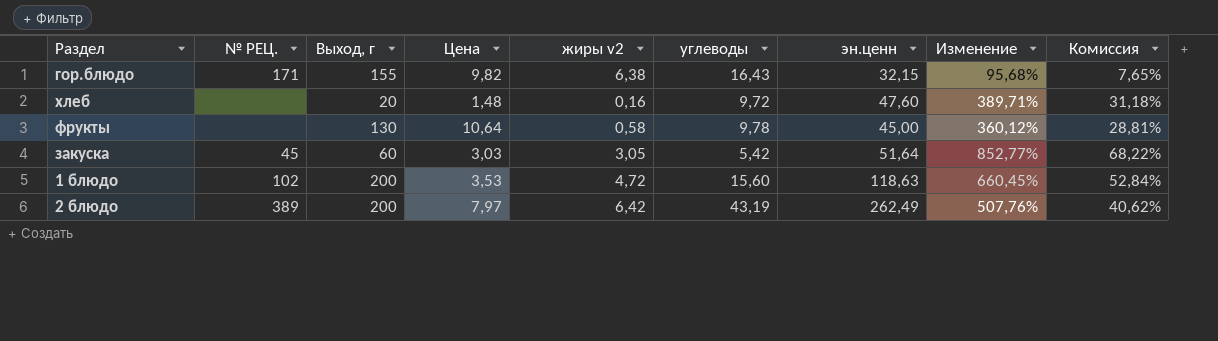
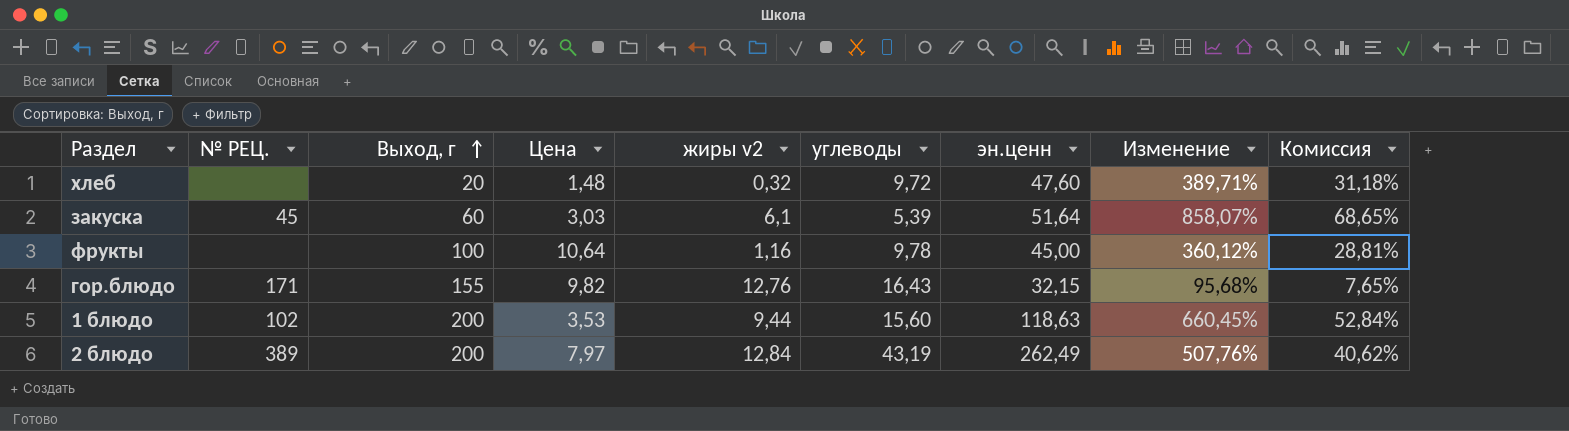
row order: none -> Выход, г ascending
хлеб | жиры v2: 0,16 -> 0,32
закуска | жиры v2: 3,05 -> 6,1
закуска | углеводы: 5,42 -> 5,39
закуска | Изменение: 852,77% -> 858,07%
закуска | Комиссия: 68,22% -> 68,65%
фрукты | Выход, г: 130 -> 100
фрукты | жиры v2: 0,58 -> 1,16
гор.блюдо | жиры v2: 6,38 -> 12,76
1 блюдо | жиры v2: 4,72 -> 9,44
2 блюдо | жиры v2: 6,42 -> 12,84

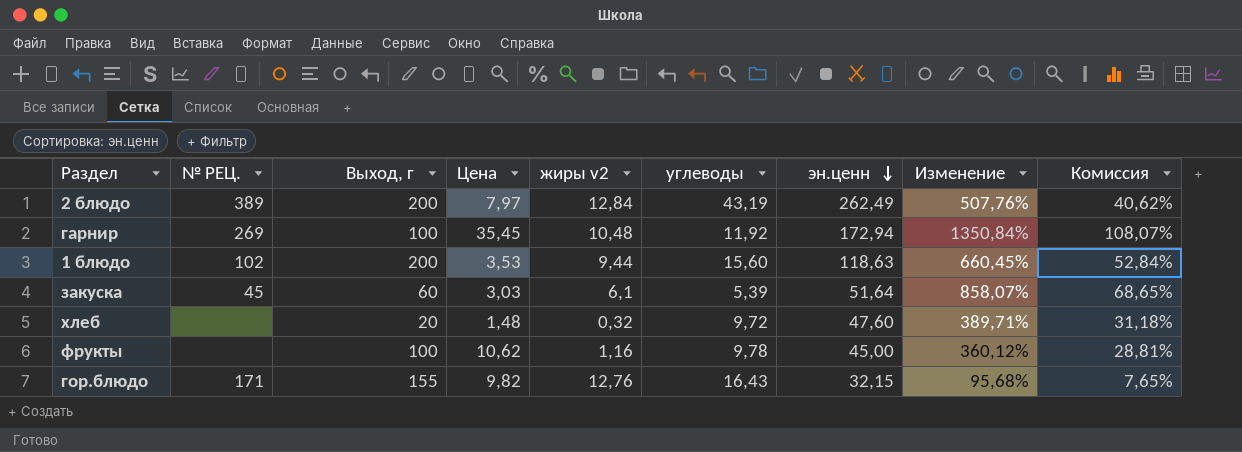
row order: Выход, г ascending -> эн.ценн descending
row гарнир: none -> 269 | 100 | 35,45 | 10,48 | 11,92 | 172,94 | 1350,84% | 108,07%
фрукты | Цена: 10,64 -> 10,62

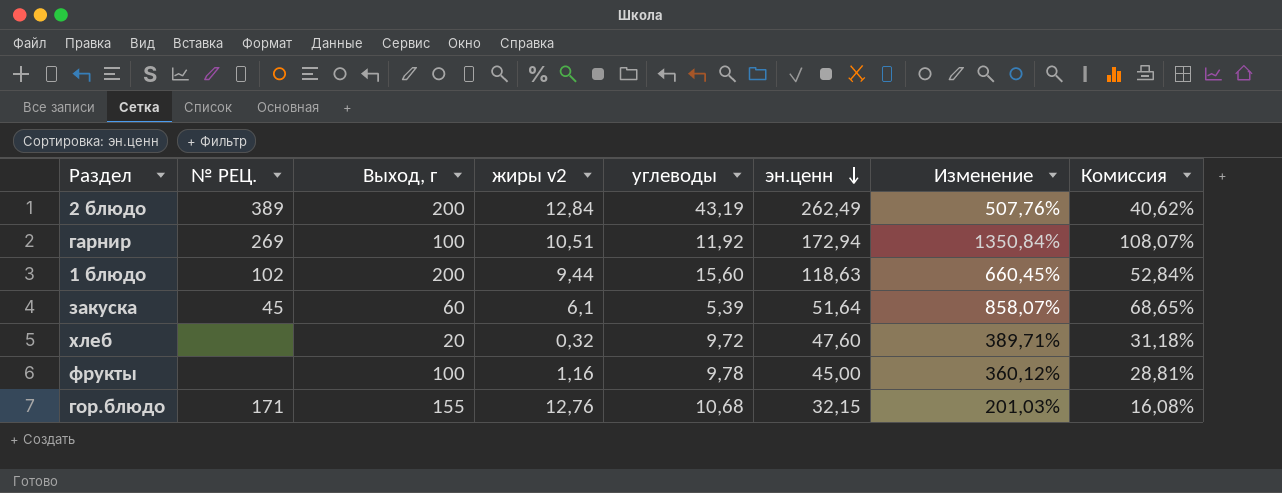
column Цена | position: 4 -> none
гарнир | жиры v2: 10,48 -> 10,51
гор.блюдо | углеводы: 16,43 -> 10,68
гор.блюдо | Изменение: 95,68% -> 201,03%
гор.блюдо | Комиссия: 7,65% -> 16,08%

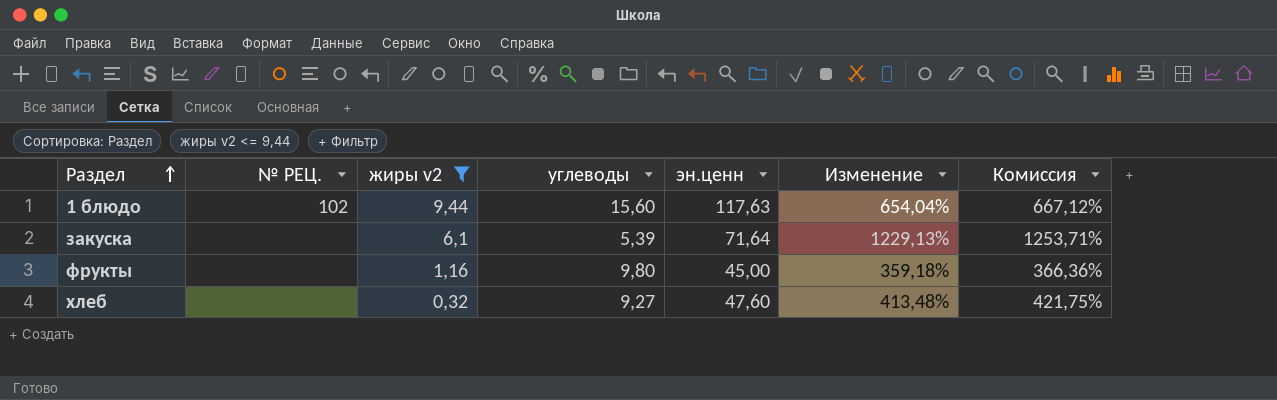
filter: none -> жиры v2 <= 9,44
row order: эн.ценн descending -> Раздел ascending
column Выход, г | position: 3 -> none
column Комиссия | formula: [Изменение] * 0,08 -> [Изменение] * 1,02
1 блюдо | эн.ценн: 118,63 -> 117,63
1 блюдо | Изменение: 660,45% -> 654,04%
закуска | № РЕЦ.: 45 -> none
закуска | эн.ценн: 51,64 -> 71,64
закуска | Изменение: 858,07% -> 1229,13%
фрукты | углеводы: 9,78 -> 9,80
фрукты | Изменение: 360,12% -> 359,18%
хлеб | углеводы: 9,72 -> 9,27
хлеб | Изменение: 389,71% -> 413,48%

